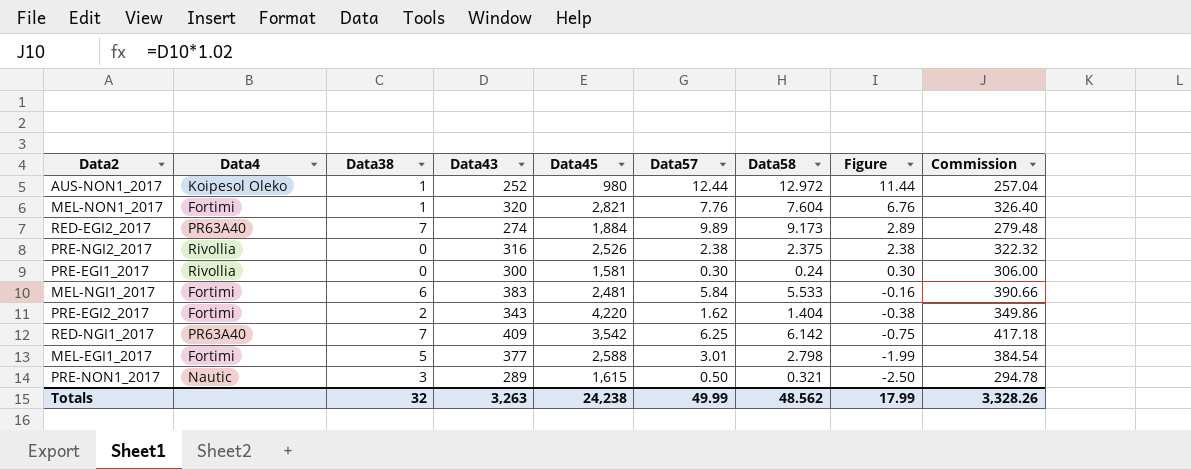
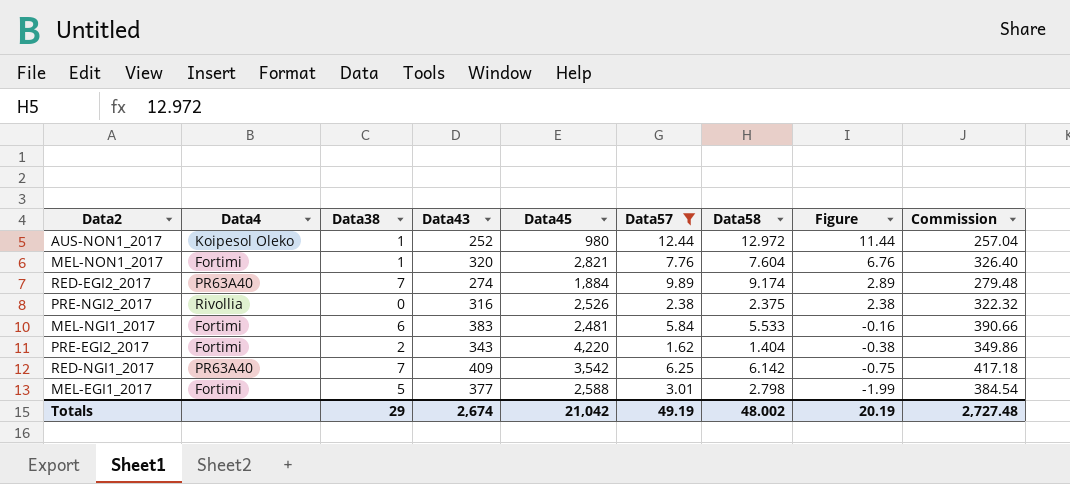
filter: none -> Data57 >= 1.62
RED-EGI2_2017 | Data58: 9.173 -> 9.174
Totals | Data38: 32 -> 29
Totals | Data43: 3,263 -> 2,674
Totals | Data45: 24,238 -> 21,042
Totals | Data57: 49.99 -> 49.19
Totals | Data58: 48.562 -> 48.002
Totals | Figure: 17.99 -> 20.19
Totals | Commission: 3,328.26 -> 2,727.48

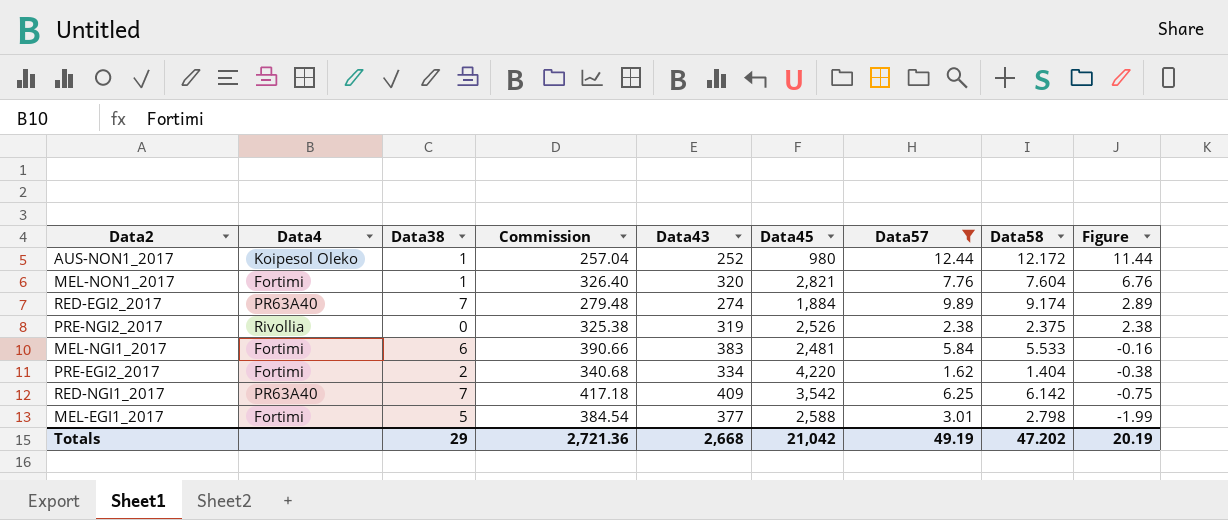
column Commission | position: 9 -> 4
AUS-NON1_2017 | Data58: 12.972 -> 12.172
PRE-NGI2_2017 | Commission: 322.32 -> 325.38
PRE-NGI2_2017 | Data43: 316 -> 319
PRE-EGI2_2017 | Commission: 349.86 -> 340.68
PRE-EGI2_2017 | Data43: 343 -> 334
Totals | Commission: 2,727.48 -> 2,721.36
Totals | Data43: 2,674 -> 2,668
Totals | Data58: 48.002 -> 47.202

